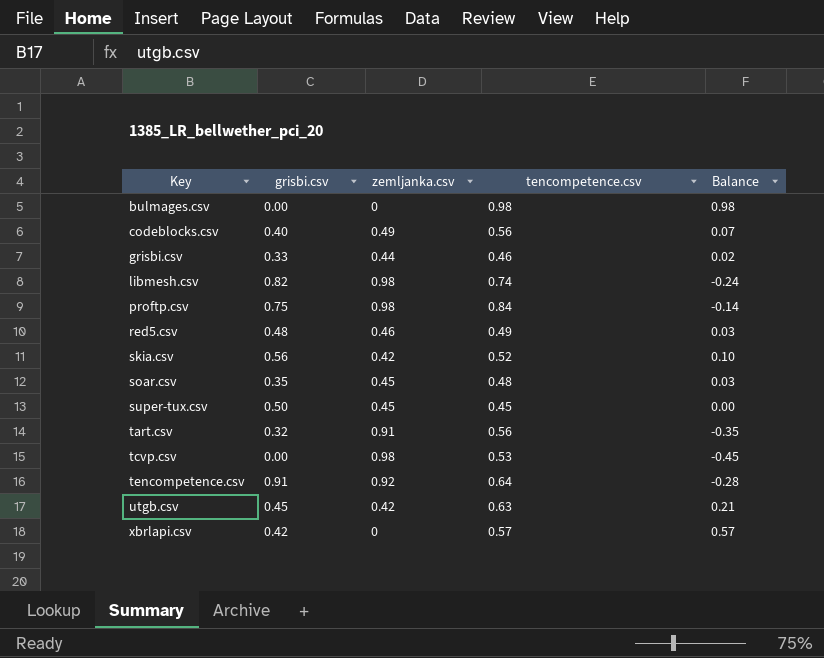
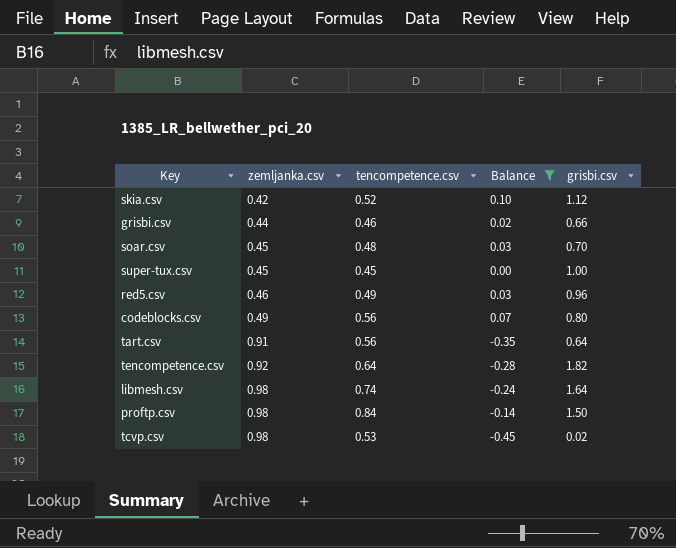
filter: none -> Balance <= 0.10
row order: Key ascending -> zemljanka.csv ascending
column grisbi.csv | position: 2 -> 5
skia.csv | grisbi.csv: 0.56 -> 1.12
grisbi.csv | grisbi.csv: 0.33 -> 0.66
soar.csv | grisbi.csv: 0.35 -> 0.70
super-tux.csv | grisbi.csv: 0.50 -> 1.00
red5.csv | grisbi.csv: 0.48 -> 0.96
codeblocks.csv | grisbi.csv: 0.40 -> 0.80
tart.csv | grisbi.csv: 0.32 -> 0.64
tencompetence.csv | grisbi.csv: 0.91 -> 1.82
libmesh.csv | grisbi.csv: 0.82 -> 1.64
proftp.csv | grisbi.csv: 0.75 -> 1.50
tcvp.csv | grisbi.csv: 0.00 -> 0.02

